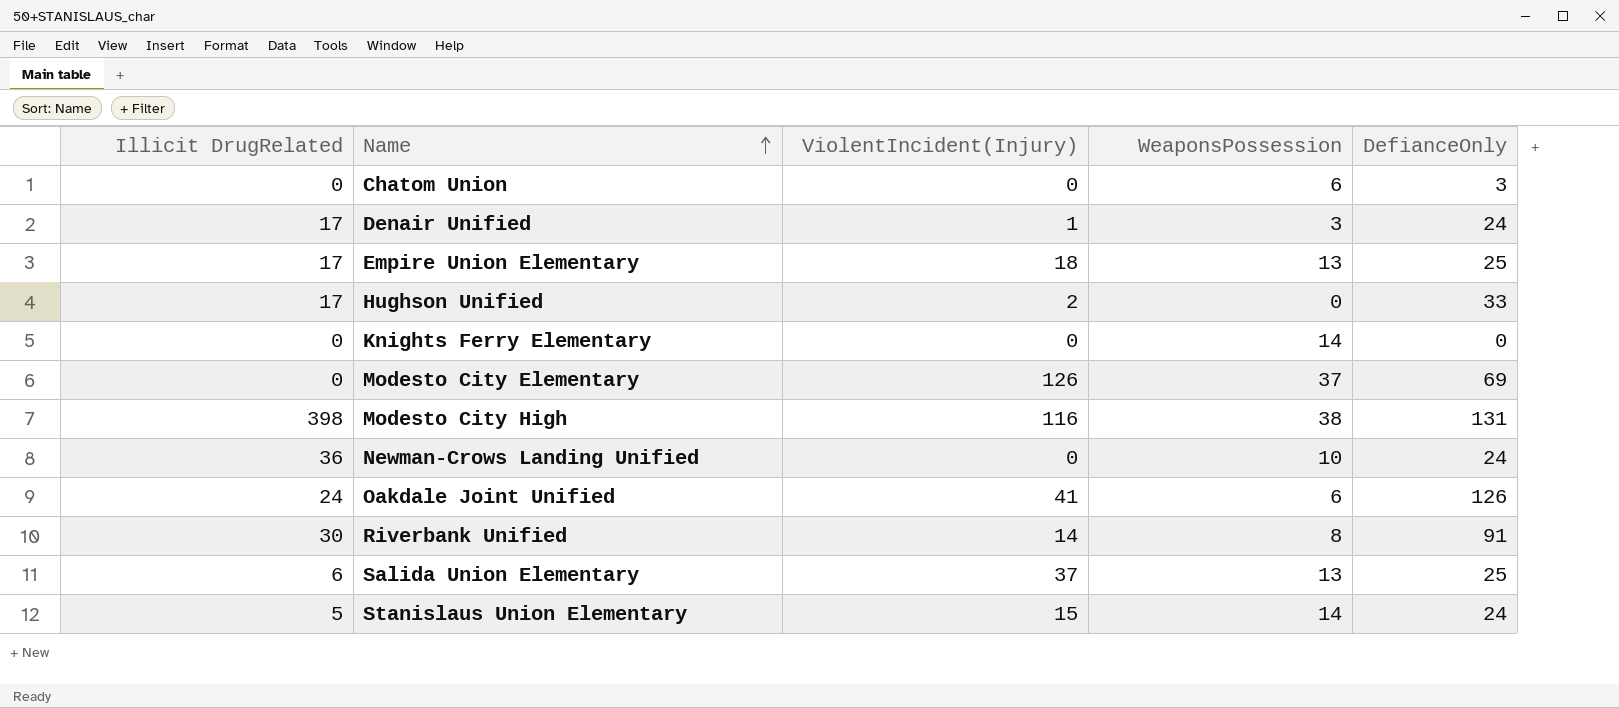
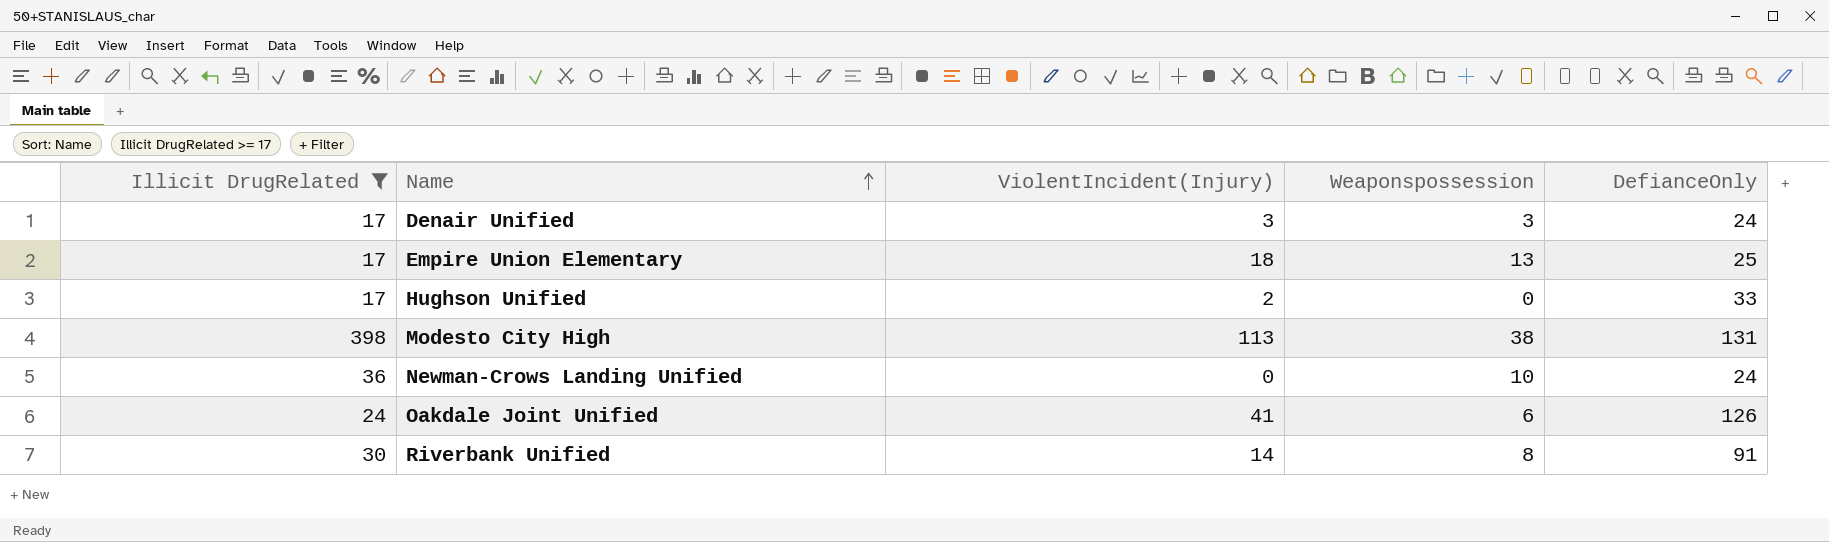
filter: none -> Illicit DrugRelated >= 17
column name: WeaponsPossession -> Weaponspossession
Denair Unified | ViolentIncident(Injury): 1 -> 3
Modesto City High | ViolentIncident(Injury): 116 -> 113

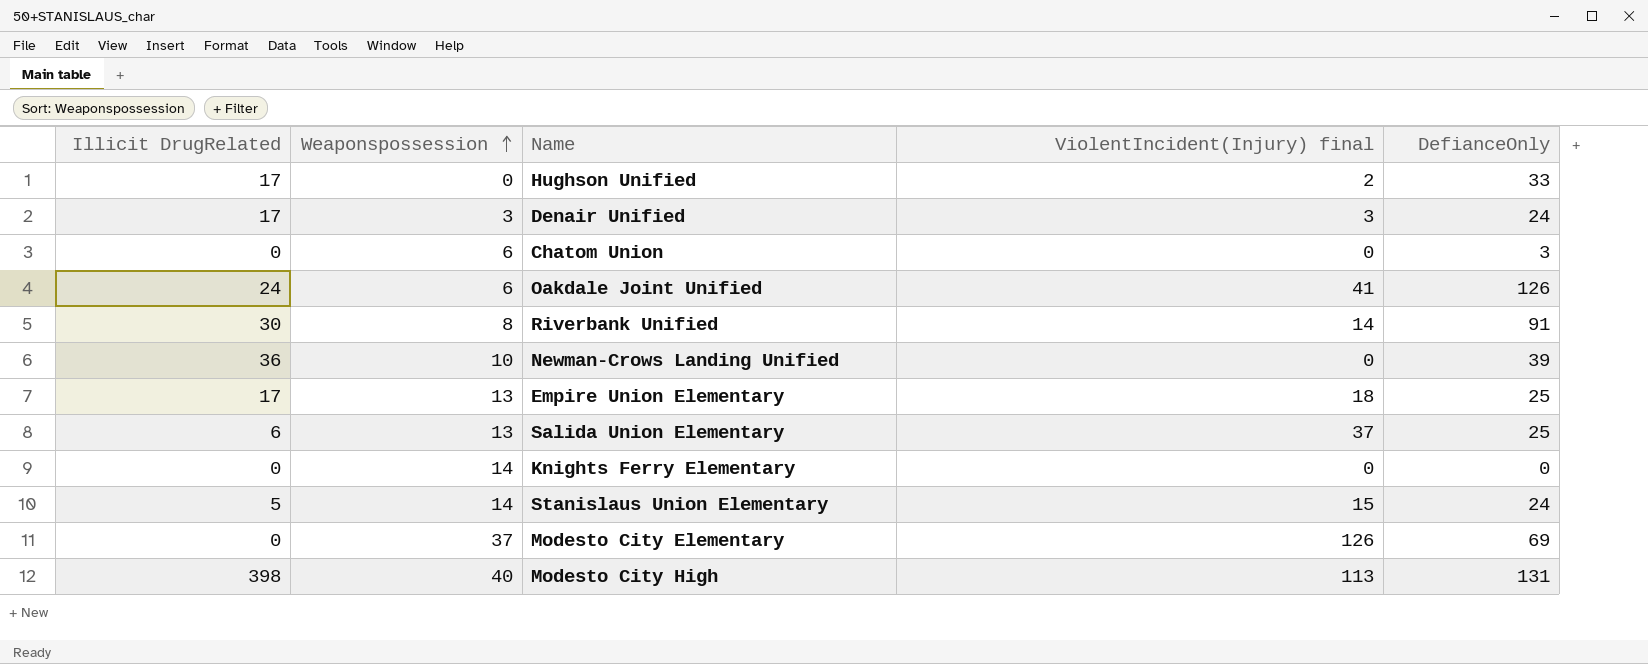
filter: Illicit DrugRelated >= 17 -> none
row order: Name ascending -> Weaponspossession ascending
column Weaponspossession | position: 4 -> 2
column name: ViolentIncident(Injury) -> ViolentIncident(Injury) final
Newman-Crows Landing Unified | DefianceOnly: 24 -> 39
Modesto City High | Weaponspossession: 38 -> 40

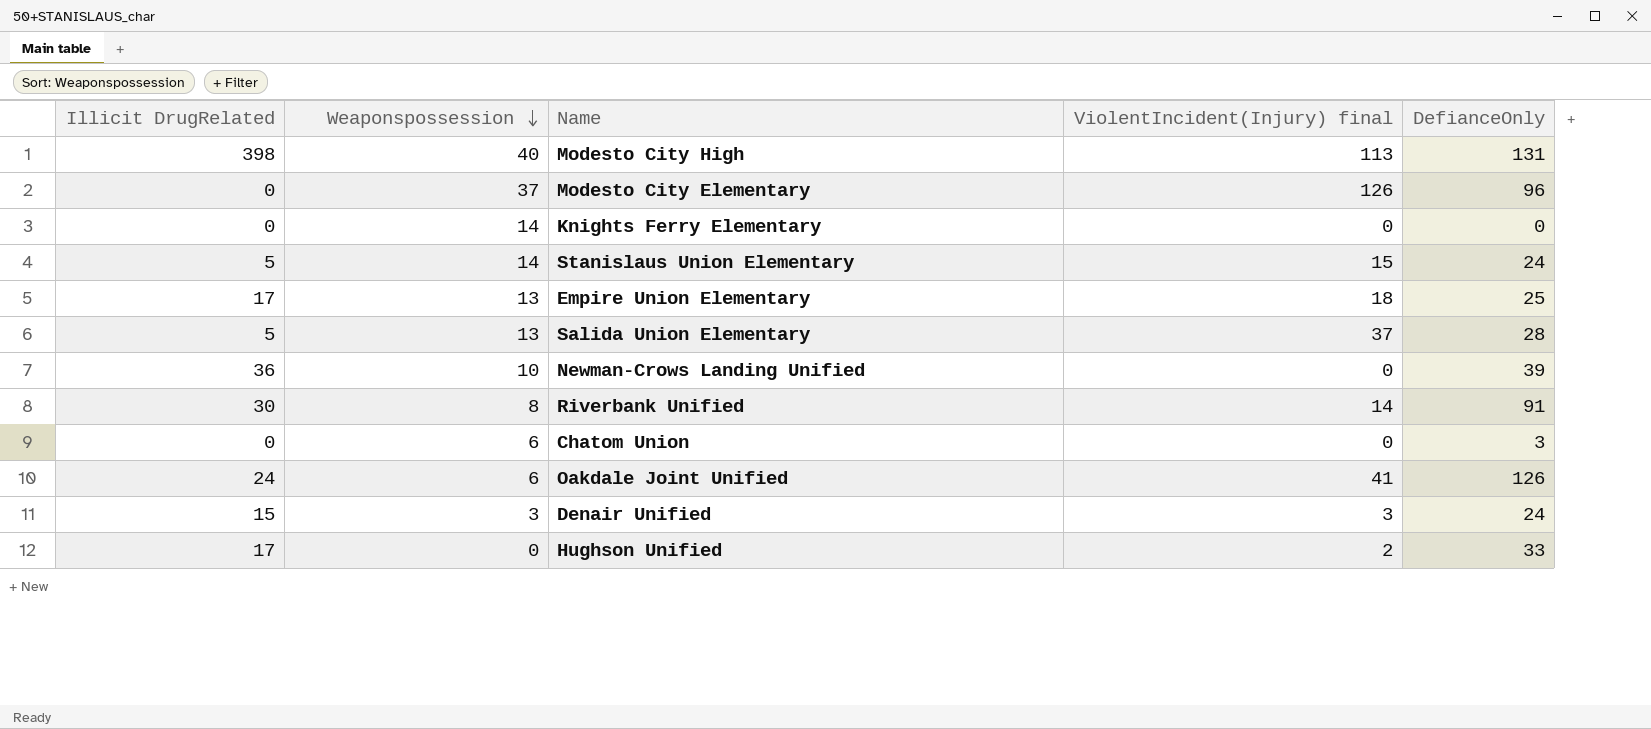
row order: Weaponspossession ascending -> Weaponspossession descending
Modesto City Elementary | DefianceOnly: 69 -> 96
Salida Union Elementary | Illicit DrugRelated: 6 -> 5
Salida Union Elementary | DefianceOnly: 25 -> 28
Denair Unified | Illicit DrugRelated: 17 -> 15

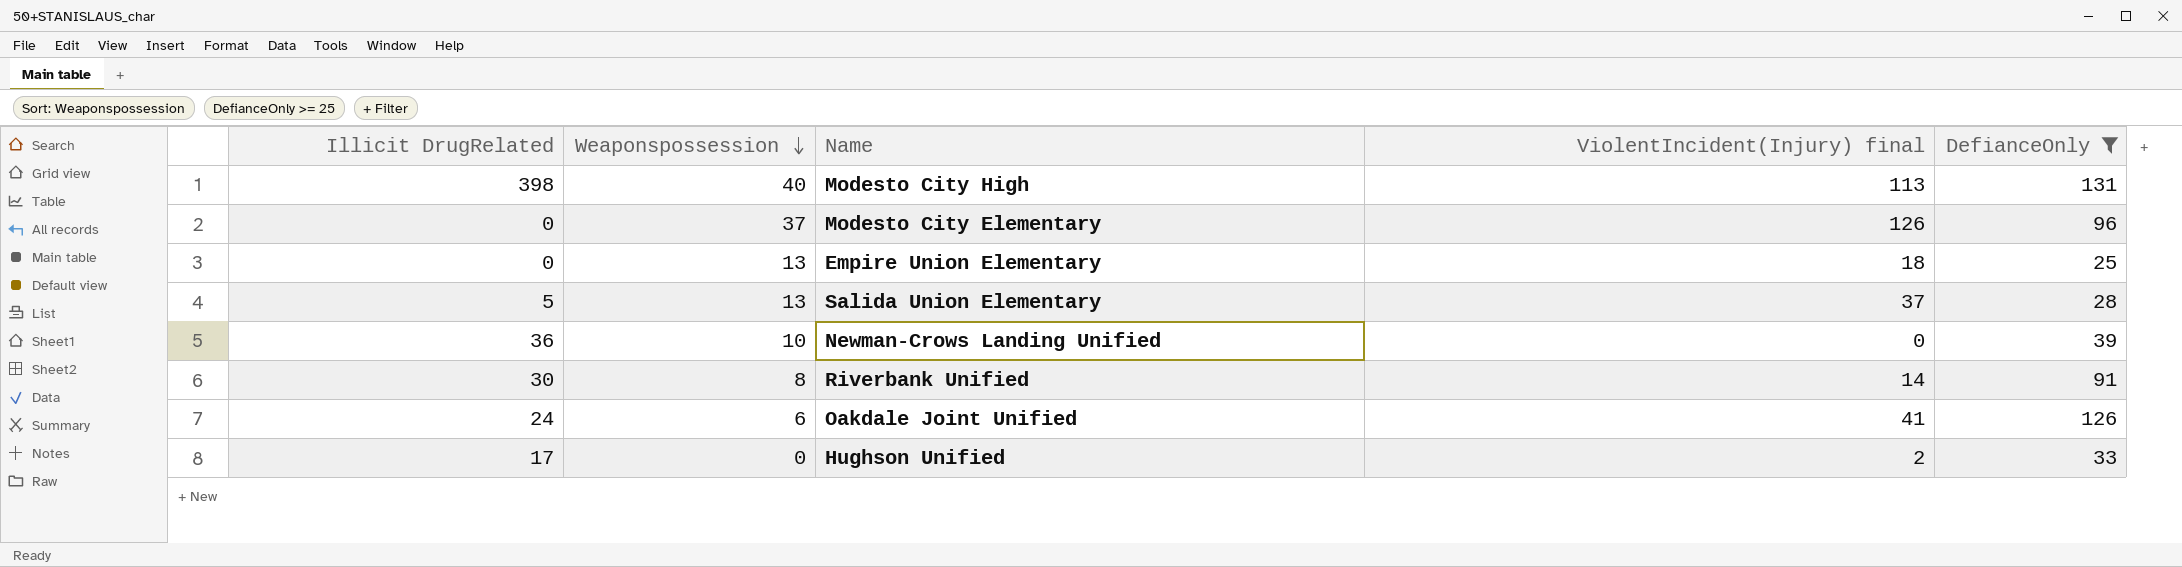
filter: none -> DefianceOnly >= 25
Empire Union Elementary | Illicit DrugRelated: 17 -> 0

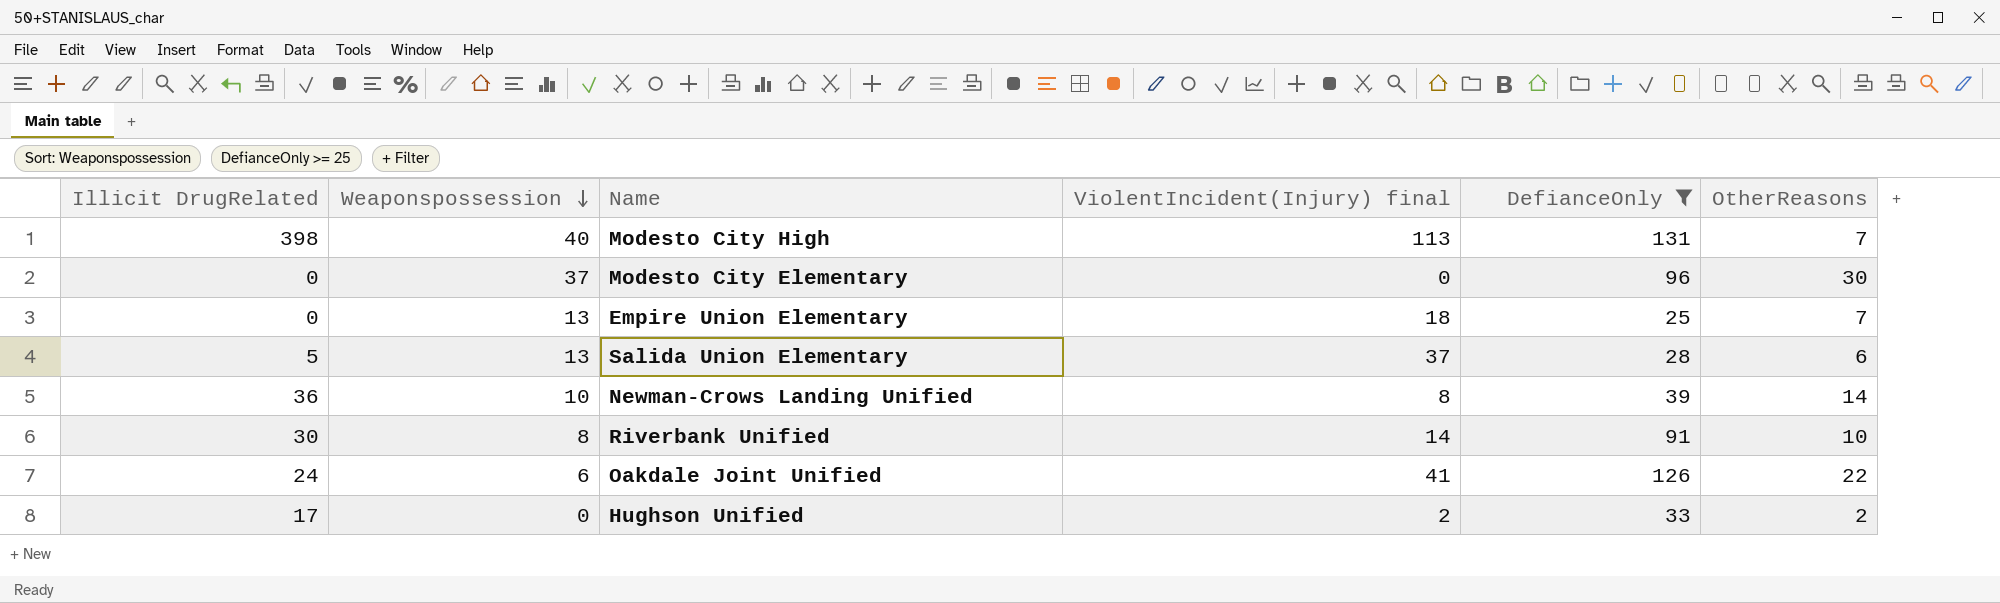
column OtherReasons | position: none -> 6
Modesto City Elementary | ViolentIncident(Injury) final: 126 -> 0
Newman-Crows Landing Unified | ViolentIncident(Injury) final: 0 -> 8

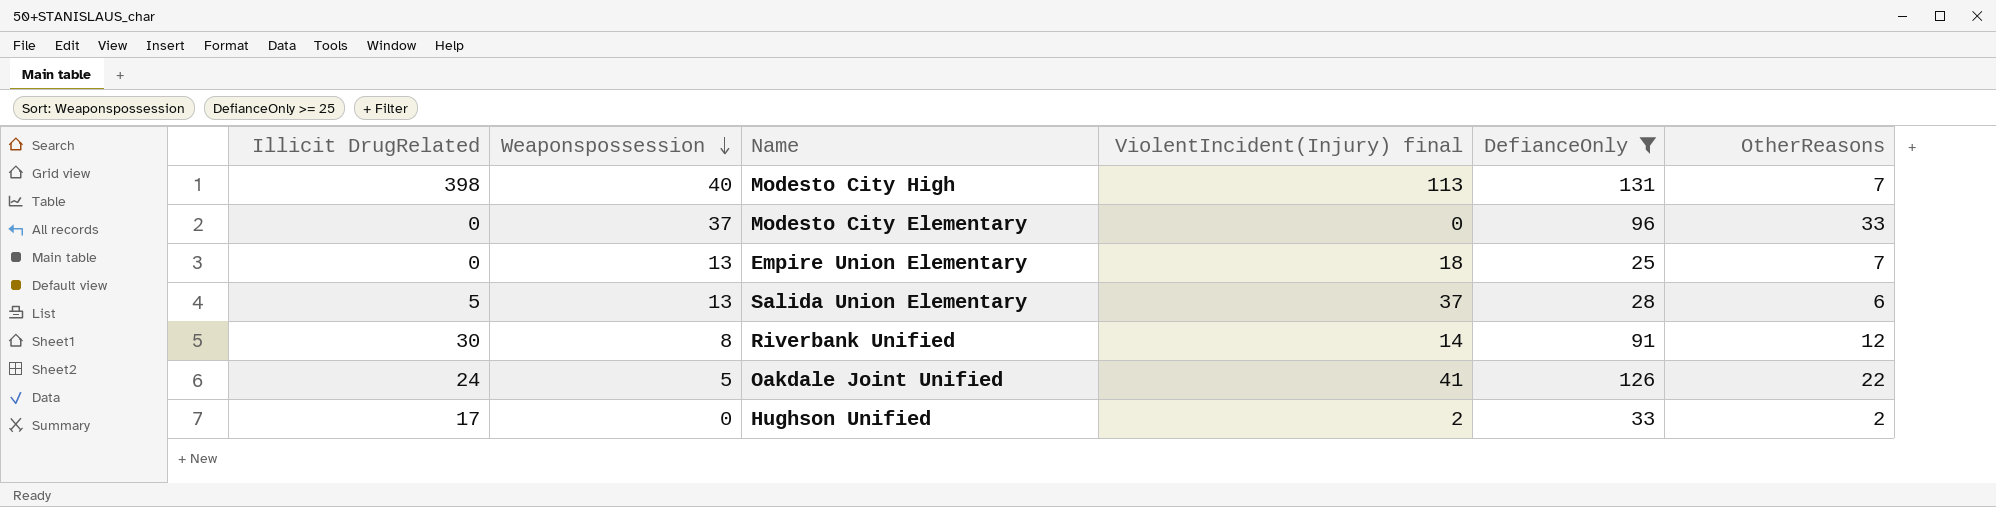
row Newman-Crows Landing Unified: 36 | 10 | 8 | 39 | 14 -> none
Modesto City Elementary | OtherReasons: 30 -> 33
Riverbank Unified | OtherReasons: 10 -> 12
Oakdale Joint Unified | Weaponspossession: 6 -> 5

